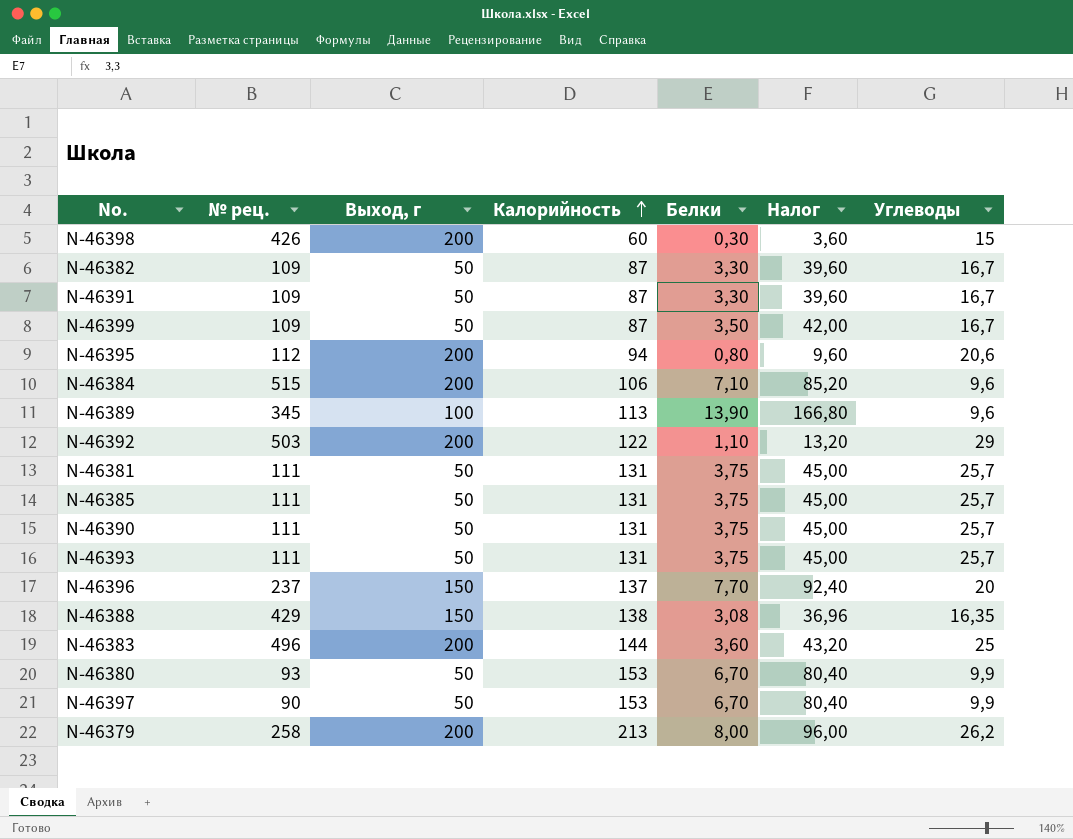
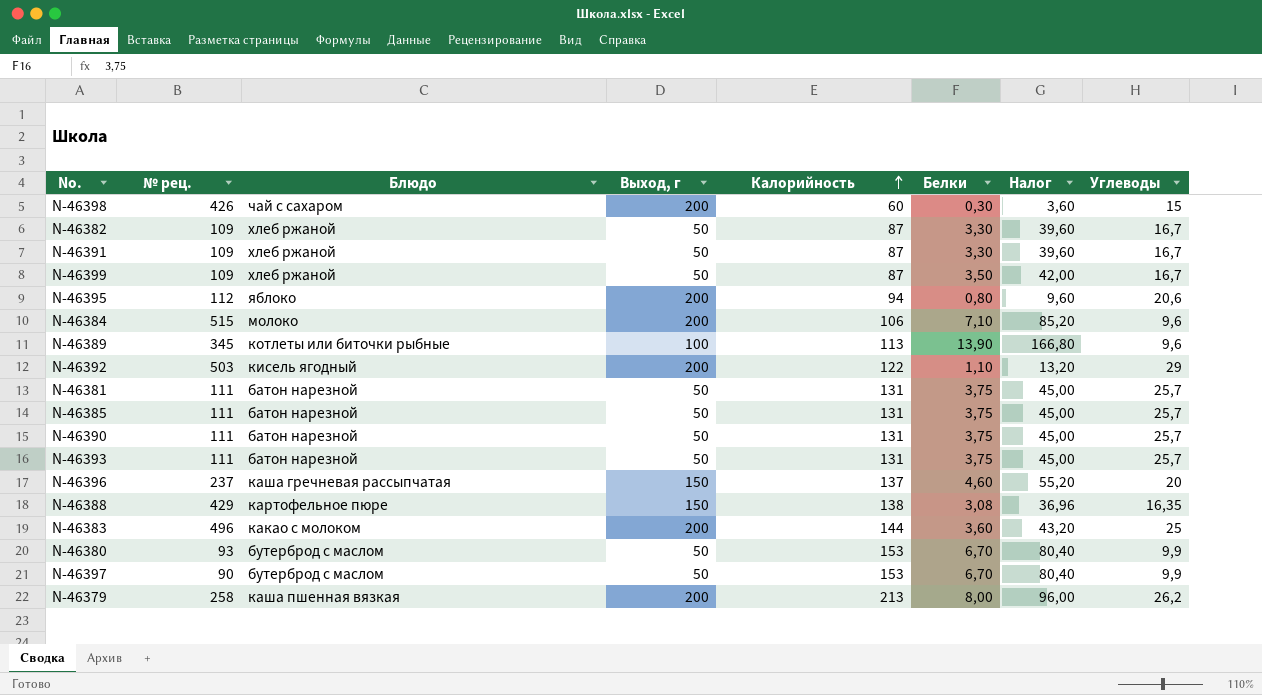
column Блюдо | position: none -> 3
N-46396 | Белки: 7,70 -> 4,60
N-46396 | Налог: 92,40 -> 55,20

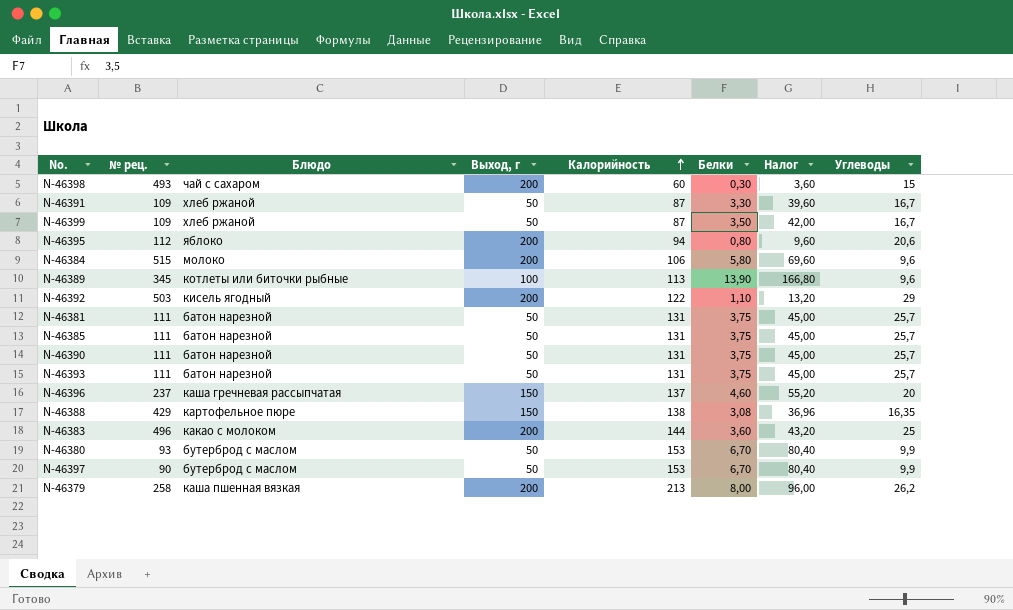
row N-46382: 109 | хлеб ржаной | 50 | 87 | 3,30 | 39,60 | 16,7 -> none
N-46398 | № рец.: 426 -> 493
N-46384 | Белки: 7,10 -> 5,80
N-46384 | Налог: 85,20 -> 69,60

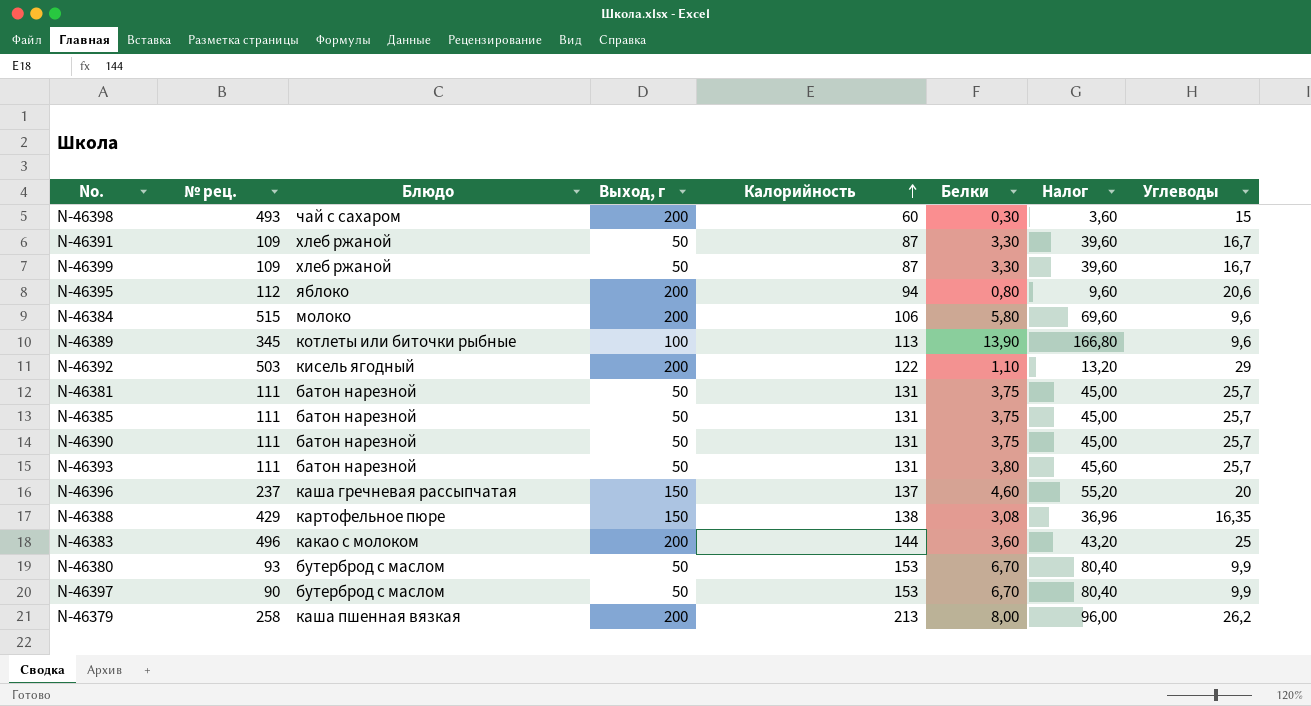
N-46399 | Белки: 3,50 -> 3,30
N-46399 | Налог: 42,00 -> 39,60
N-46393 | Белки: 3,75 -> 3,80
N-46393 | Налог: 45,00 -> 45,60

